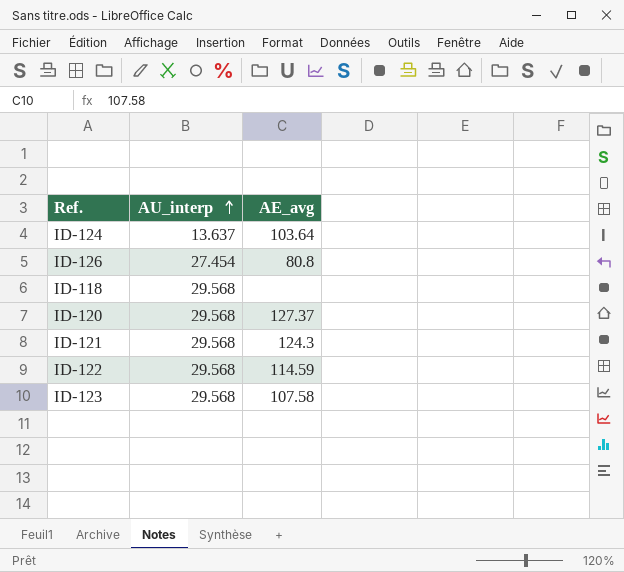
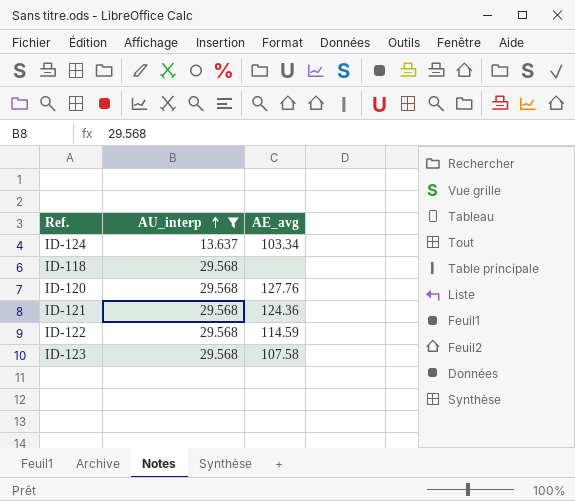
filter: none -> AU_interp != 27.454
ID-124 | AE_avg: 103.64 -> 103.34
ID-120 | AE_avg: 127.37 -> 127.76
ID-121 | AE_avg: 124.3 -> 124.36

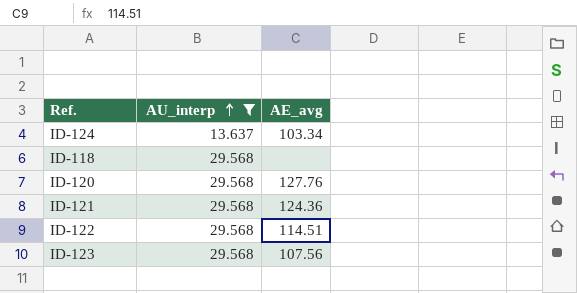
ID-122 | AE_avg: 114.59 -> 114.51
ID-123 | AE_avg: 107.58 -> 107.56

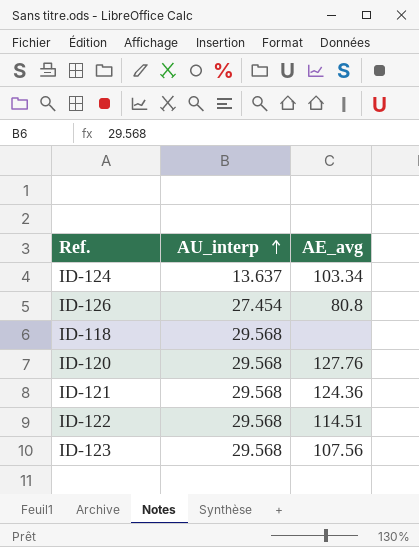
filter: AU_interp != 27.454 -> none

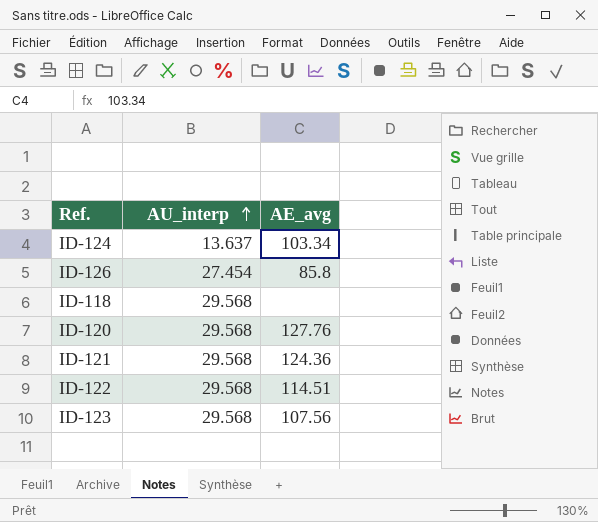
ID-126 | AE_avg: 80.8 -> 85.8

